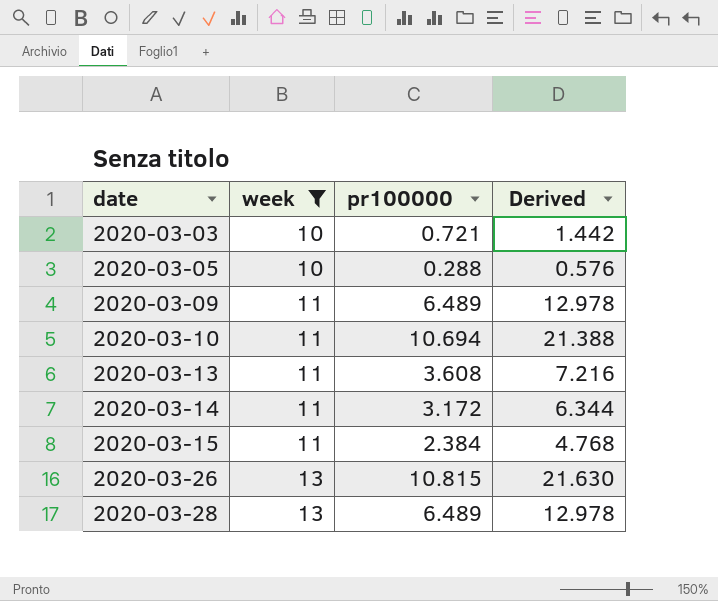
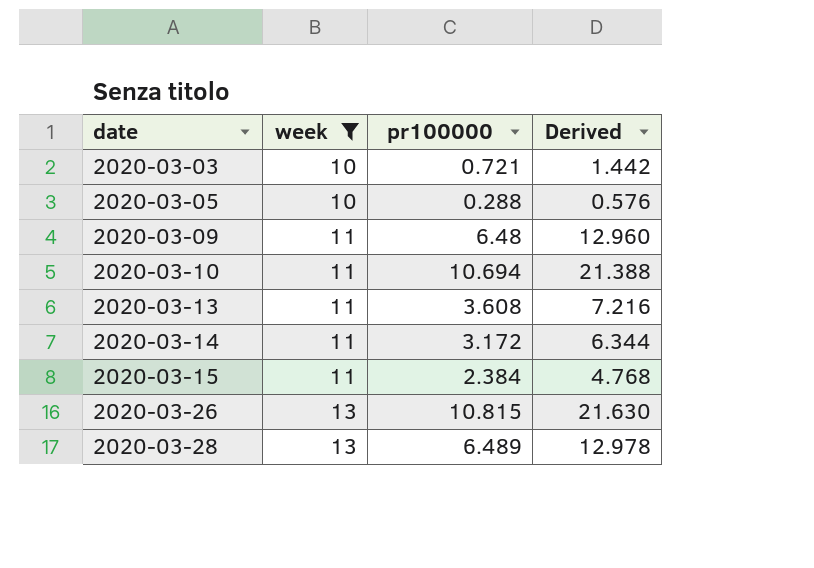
2020-03-09 | pr100000: 6.489 -> 6.48
2020-03-09 | Derived: 12.978 -> 12.960

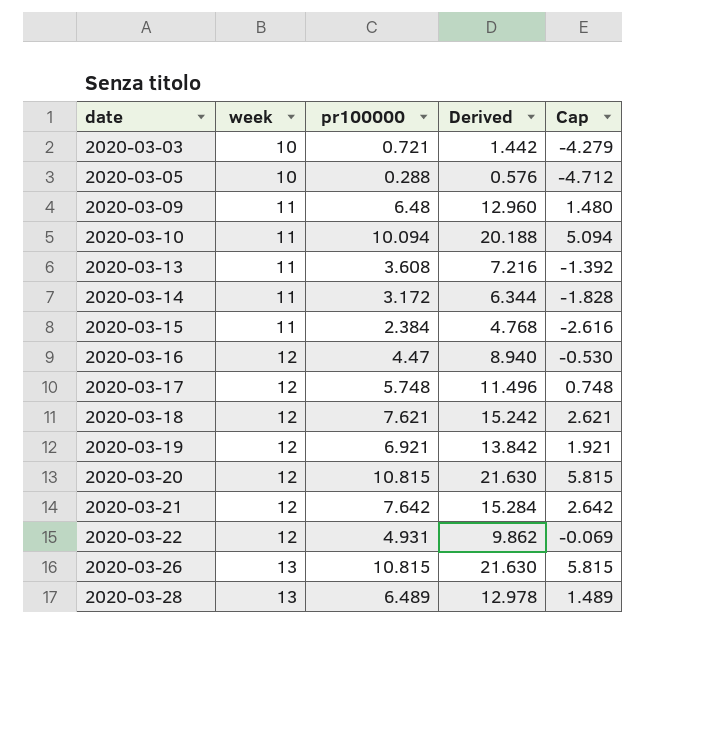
filter: week != 12 -> none
column Cap | formula: none -> [pr100000] - 5
2020-03-10 | pr100000: 10.694 -> 10.094
2020-03-10 | Derived: 21.388 -> 20.188

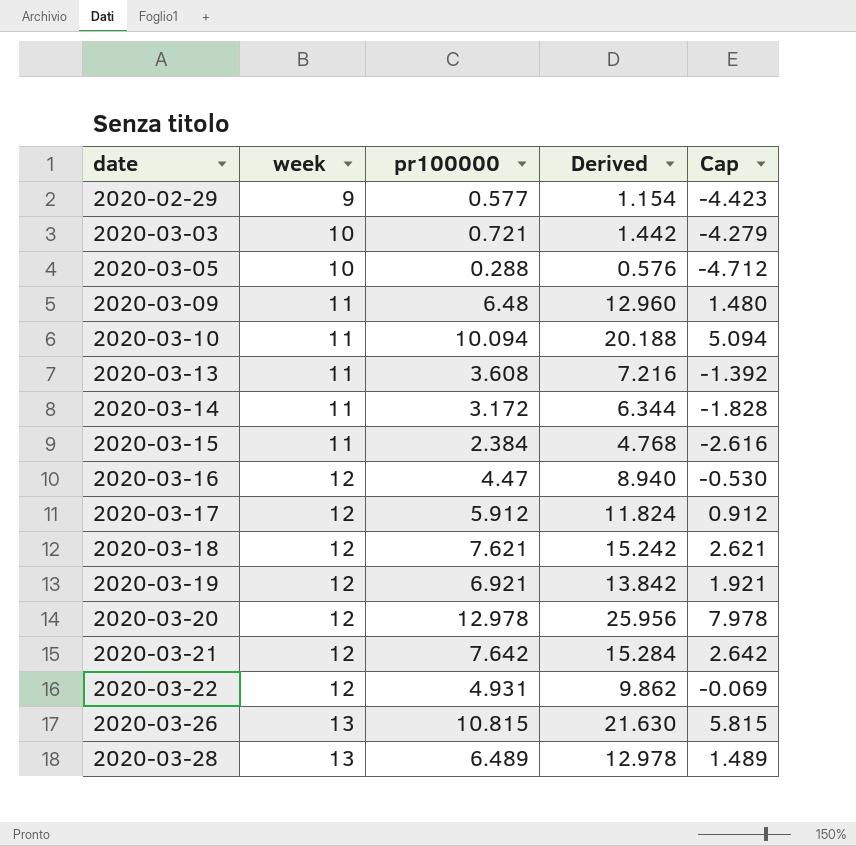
row 2020-02-29: none -> 9 | 0.577 | 1.154 | -4.423
2020-03-17 | pr100000: 5.748 -> 5.912
2020-03-17 | Derived: 11.496 -> 11.824
2020-03-17 | Cap: 0.748 -> 0.912
2020-03-20 | pr100000: 10.815 -> 12.978
2020-03-20 | Derived: 21.630 -> 25.956
2020-03-20 | Cap: 5.815 -> 7.978

